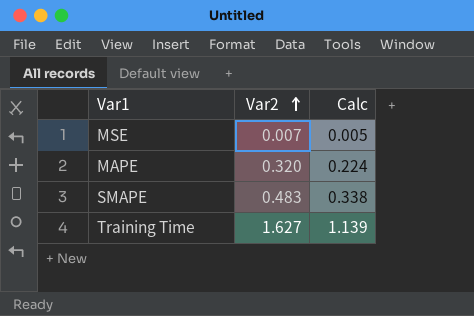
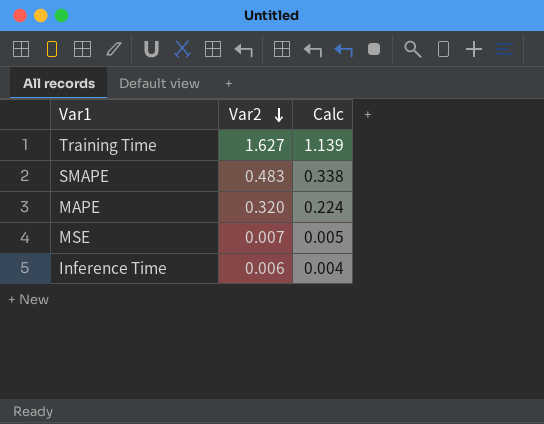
row order: Var2 ascending -> Var2 descending
row Inference Time: none -> 0.006 | 0.004

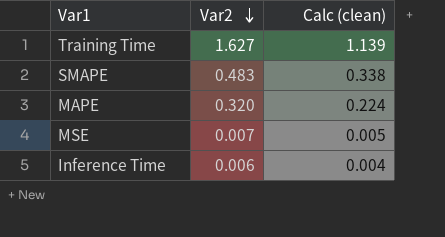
column name: Calc -> Calc (clean)

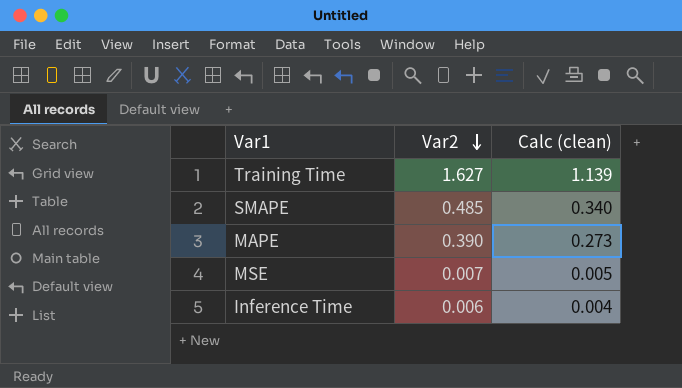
SMAPE | Var2: 0.483 -> 0.485
SMAPE | Calc (clean): 0.338 -> 0.340
MAPE | Var2: 0.320 -> 0.390
MAPE | Calc (clean): 0.224 -> 0.273

